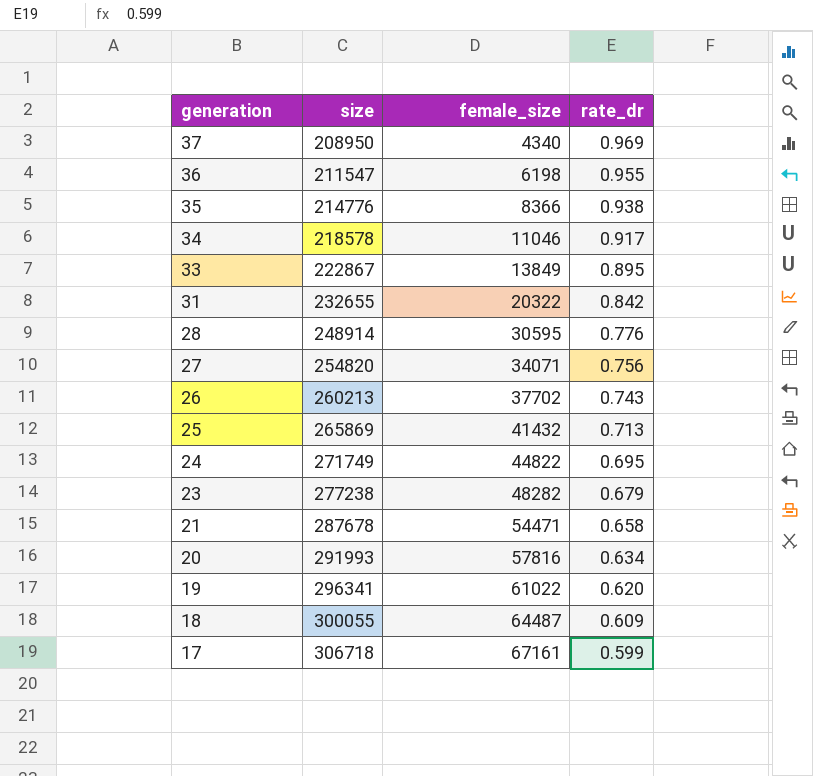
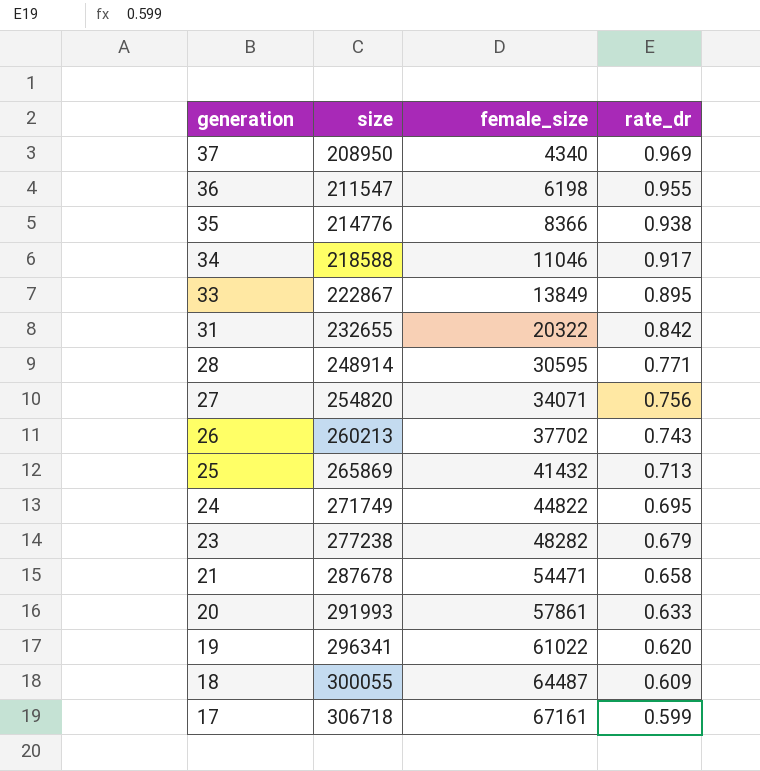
34 | size: 218578 -> 218588
28 | rate_dr: 0.776 -> 0.771
20 | female_size: 57816 -> 57861
20 | rate_dr: 0.634 -> 0.633

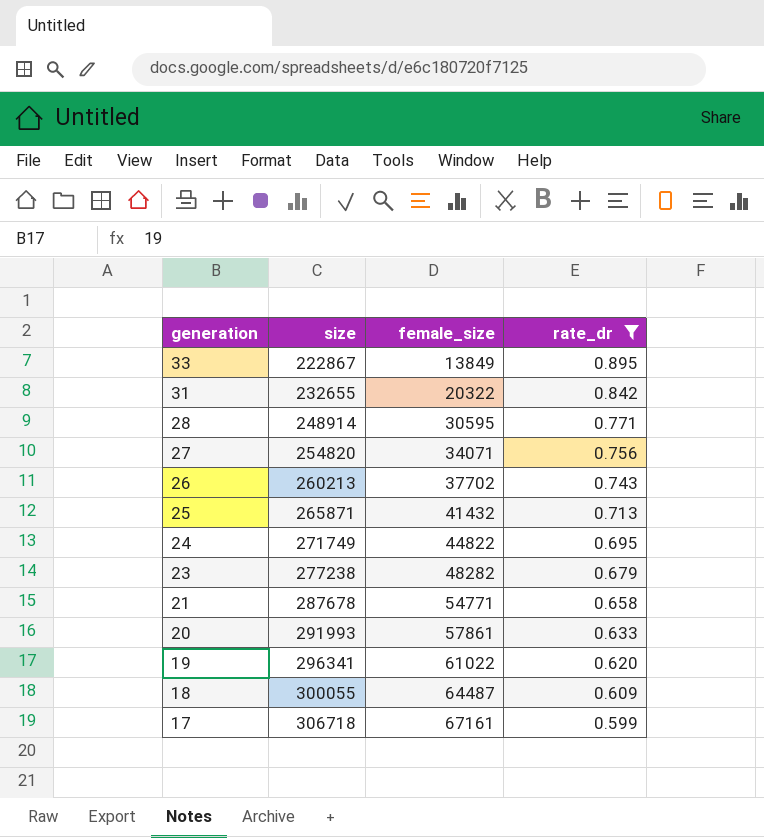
filter: none -> rate_dr <= 0.895
25 | size: 265869 -> 265871
21 | female_size: 54471 -> 54771

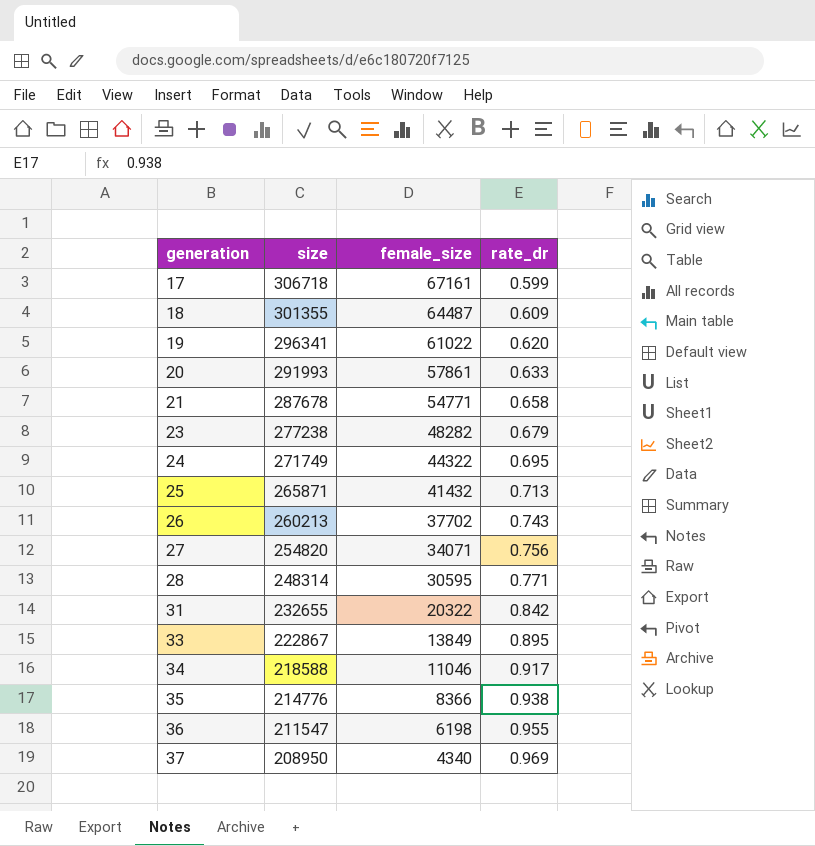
filter: rate_dr <= 0.895 -> none
row order: generation descending -> generation ascending
18 | size: 300055 -> 301355
24 | female_size: 44822 -> 44322
28 | size: 248914 -> 248314

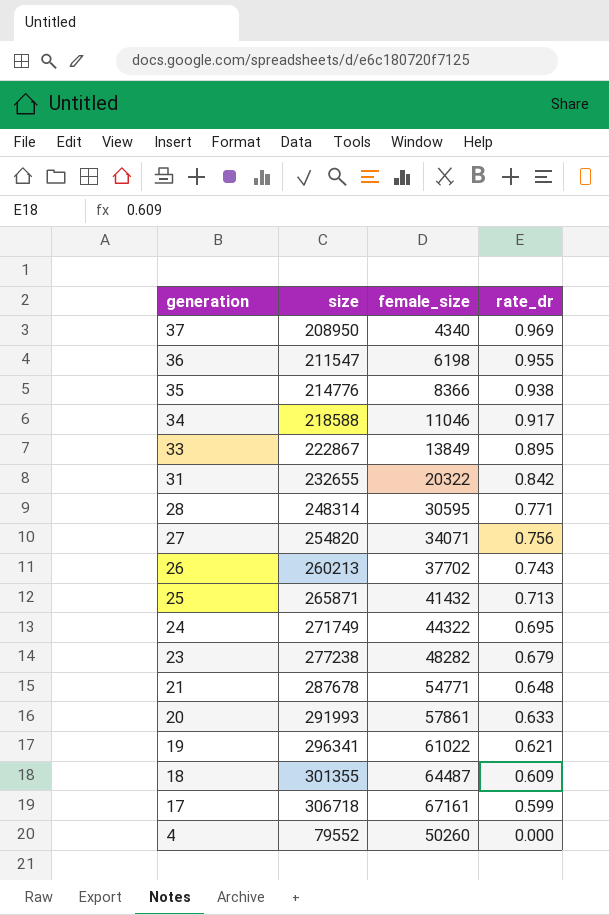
row order: generation ascending -> generation descending
21 | rate_dr: 0.658 -> 0.648
19 | rate_dr: 0.620 -> 0.621
row 4: none -> 79552 | 50260 | 0.000

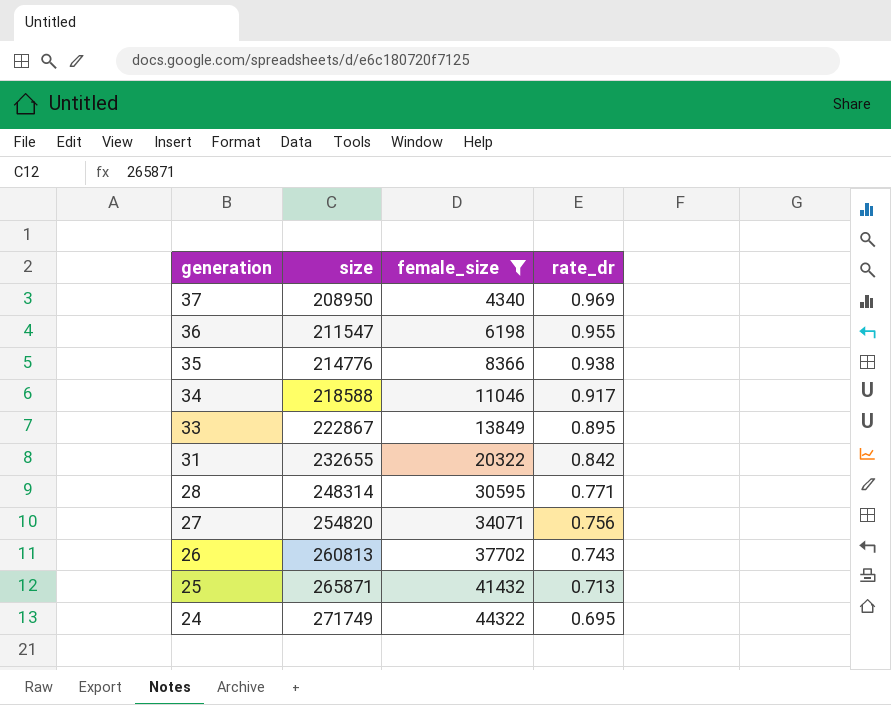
filter: none -> female_size <= 44322
26 | size: 260213 -> 260813

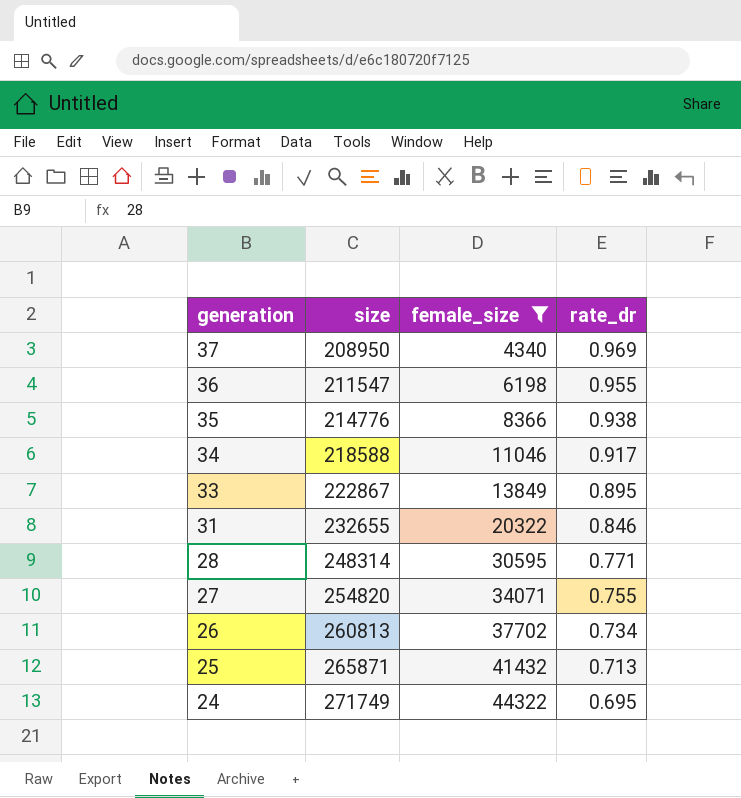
31 | rate_dr: 0.842 -> 0.846
27 | rate_dr: 0.756 -> 0.755
26 | rate_dr: 0.743 -> 0.734

